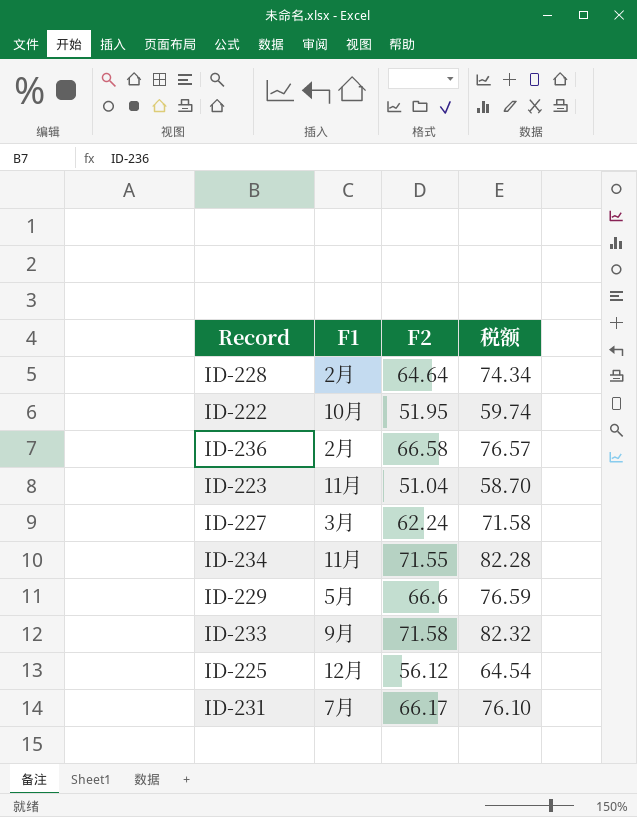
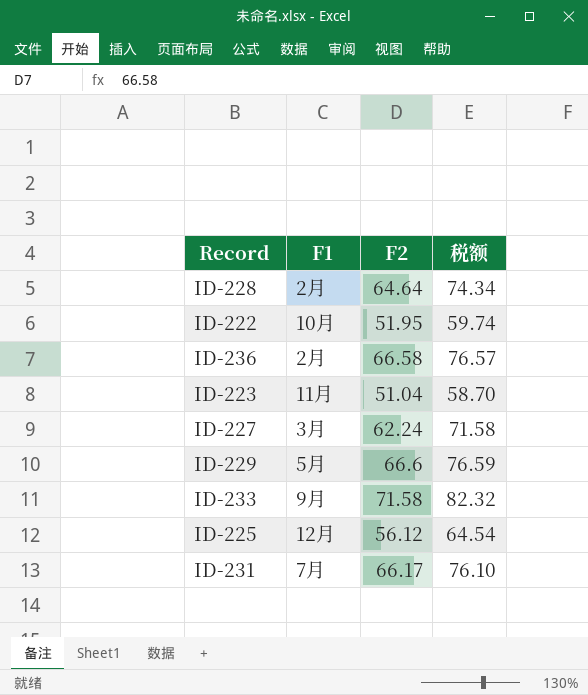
row ID-234: 11月 | 71.55 | 82.28 -> none

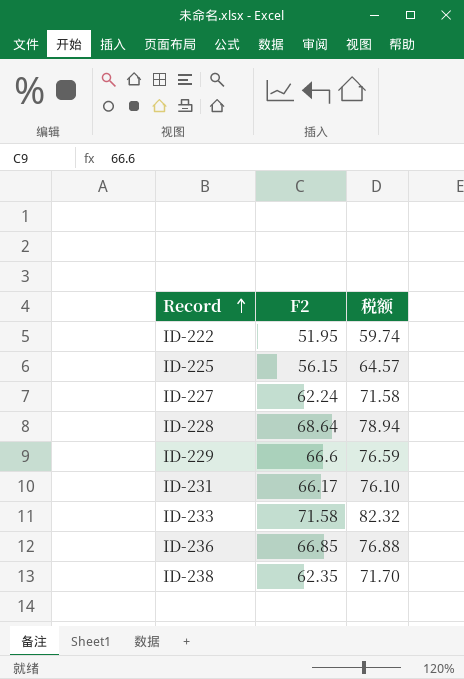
row order: none -> Record ascending
column F1 | position: 2 -> none
row ID-223: 11月 | 51.04 | 58.70 -> none
ID-225 | F2: 56.12 -> 56.15
ID-225 | 税额: 64.54 -> 64.57
ID-228 | F2: 64.64 -> 68.64
ID-228 | 税额: 74.34 -> 78.94
ID-236 | F2: 66.58 -> 66.85
ID-236 | 税额: 76.57 -> 76.88
row ID-238: none -> 62.35 | 71.70

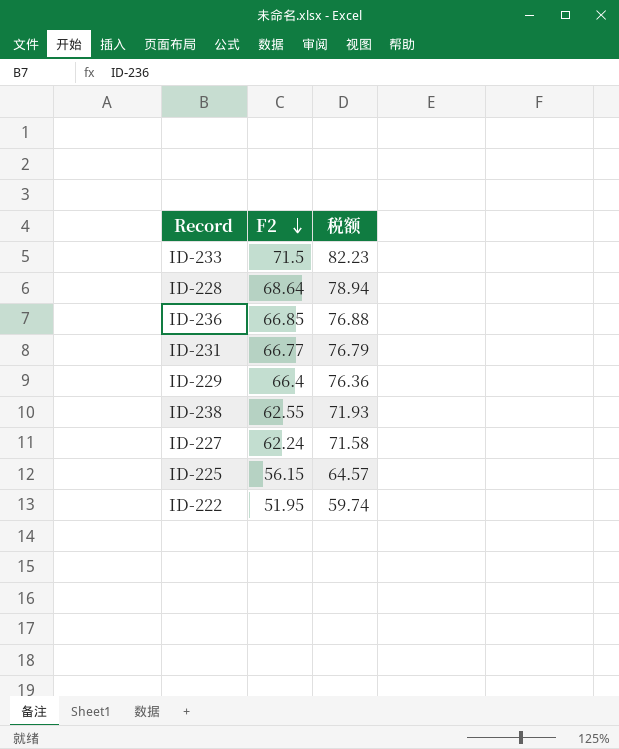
row order: Record ascending -> F2 descending
ID-233 | F2: 71.58 -> 71.5
ID-233 | 税额: 82.32 -> 82.23
ID-231 | F2: 66.17 -> 66.77
ID-231 | 税额: 76.10 -> 76.79
ID-229 | F2: 66.6 -> 66.4
ID-229 | 税额: 76.59 -> 76.36
ID-238 | F2: 62.35 -> 62.55
ID-238 | 税额: 71.70 -> 71.93

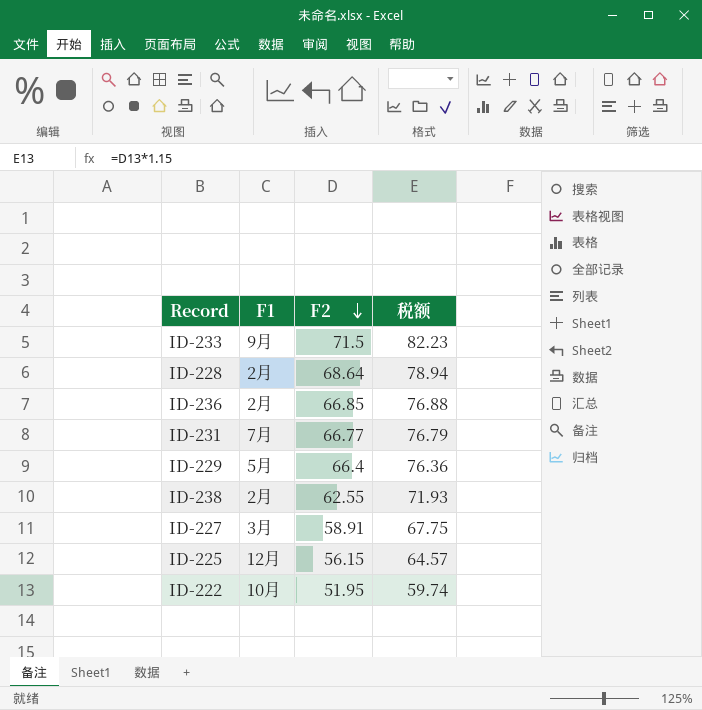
column F1 | position: none -> 2
ID-227 | F2: 62.24 -> 58.91
ID-227 | 税额: 71.58 -> 67.75

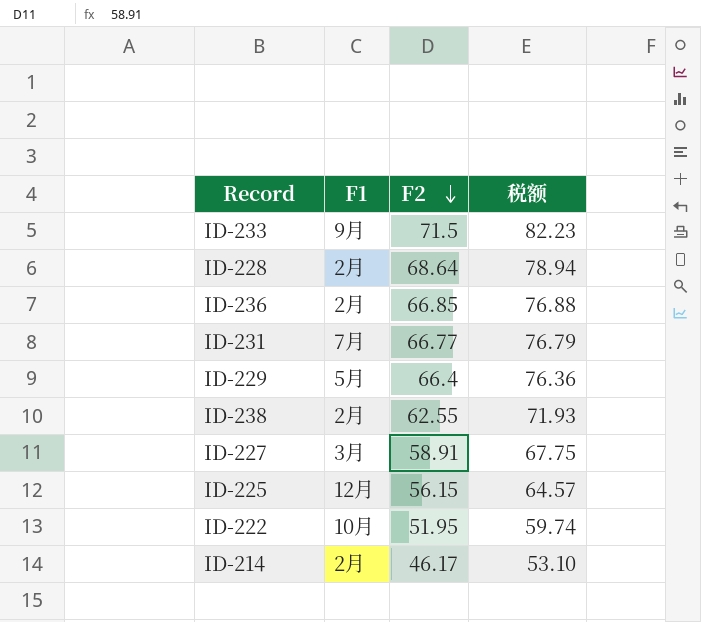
row ID-214: none -> 2月 | 46.17 | 53.10

